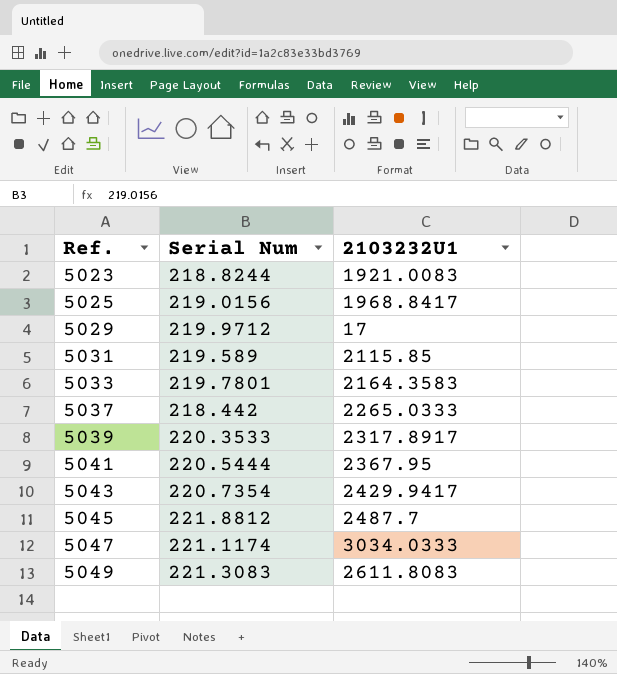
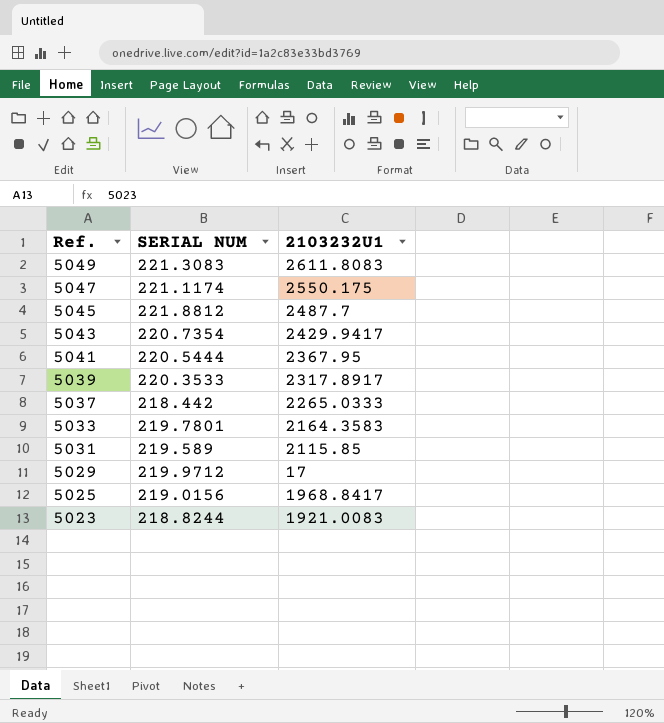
row order: Ref. ascending -> Ref. descending
column name: Serial Num -> SERIAL NUM
5047 | 2103232U1: 3034.0333 -> 2550.175

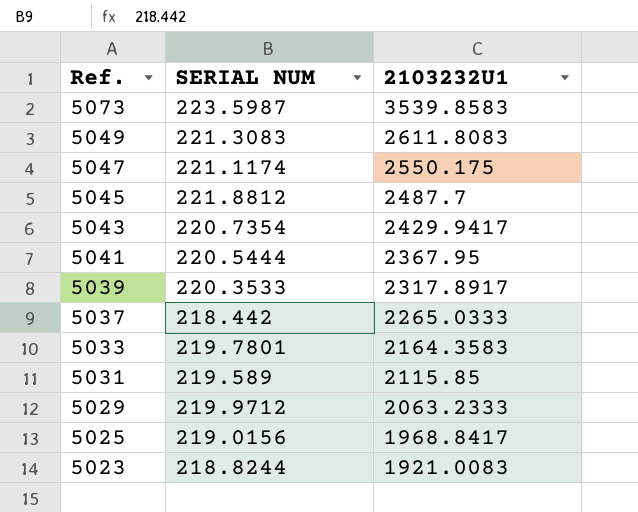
row 5073: none -> 223.5987 | 3539.8583
5029 | 2103232U1: 17 -> 2063.2333

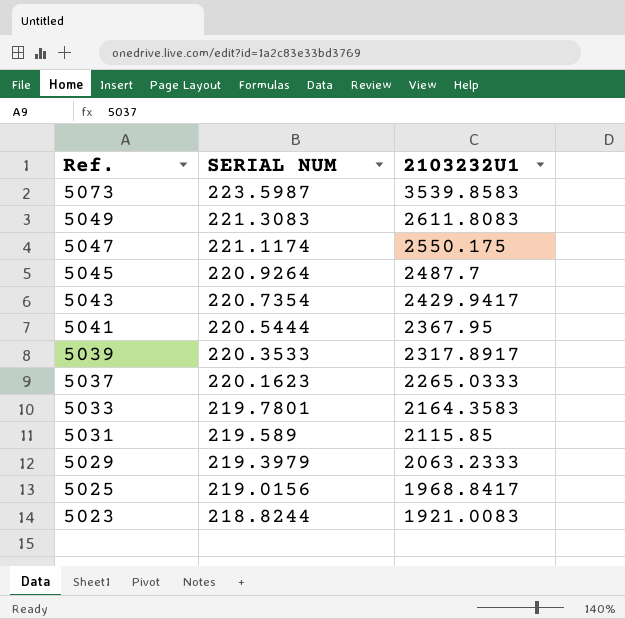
5045 | SERIAL NUM: 221.8812 -> 220.9264
5037 | SERIAL NUM: 218.442 -> 220.1623
5029 | SERIAL NUM: 219.9712 -> 219.3979

